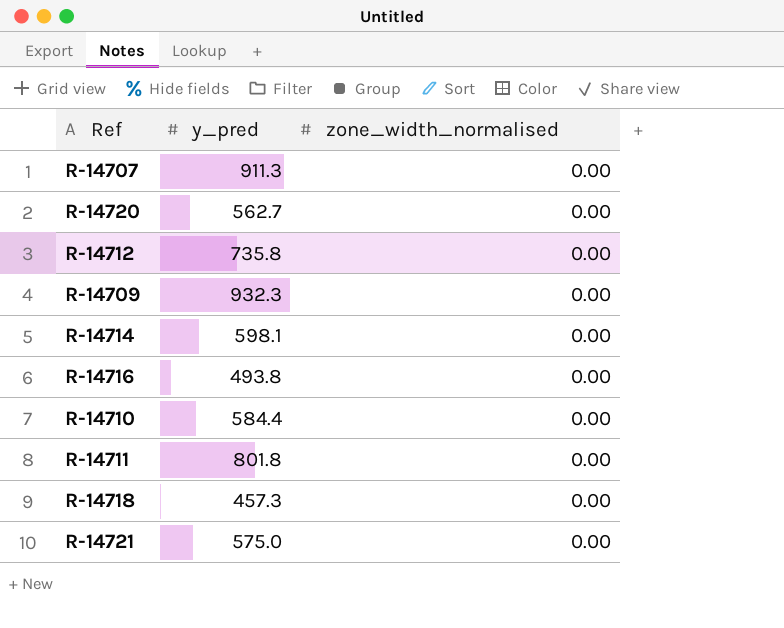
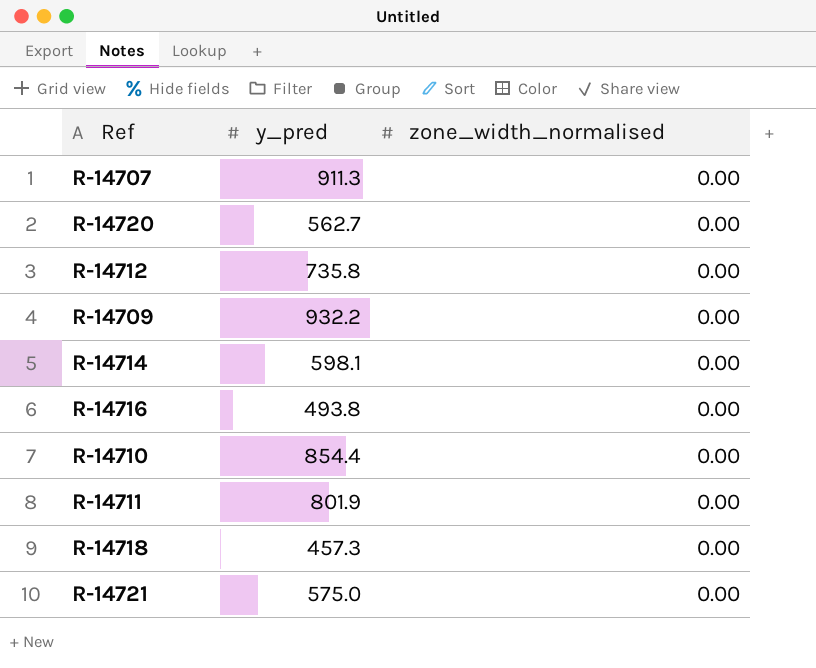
R-14709 | y_pred: 932.3 -> 932.2
R-14710 | y_pred: 584.4 -> 854.4
R-14711 | y_pred: 801.8 -> 801.9

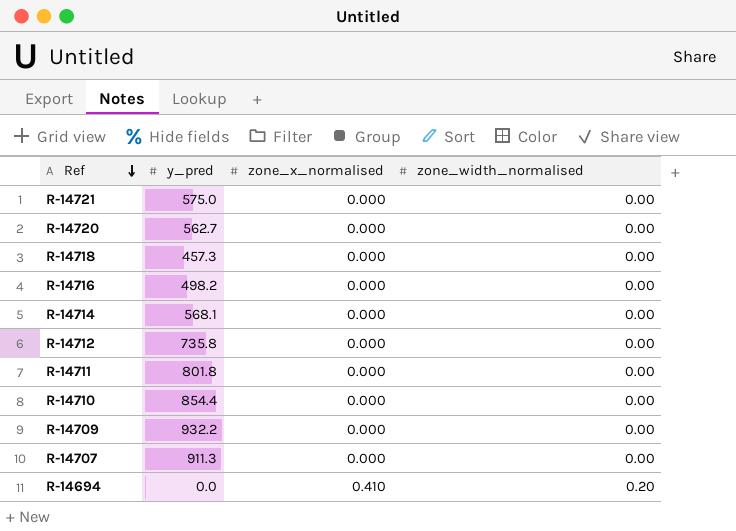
row order: none -> Ref descending
column zone_x_normalised | position: none -> 3
R-14716 | y_pred: 493.8 -> 498.2
R-14714 | y_pred: 598.1 -> 568.1
R-14711 | y_pred: 801.9 -> 801.8
row R-14694: none -> 0.0 | 0.410 | 0.20

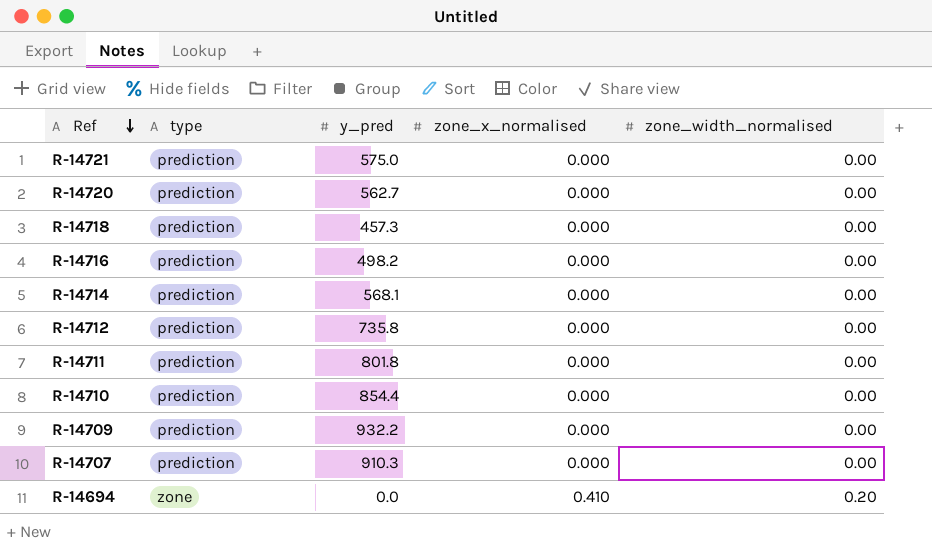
column type | position: none -> 2
R-14707 | y_pred: 911.3 -> 910.3

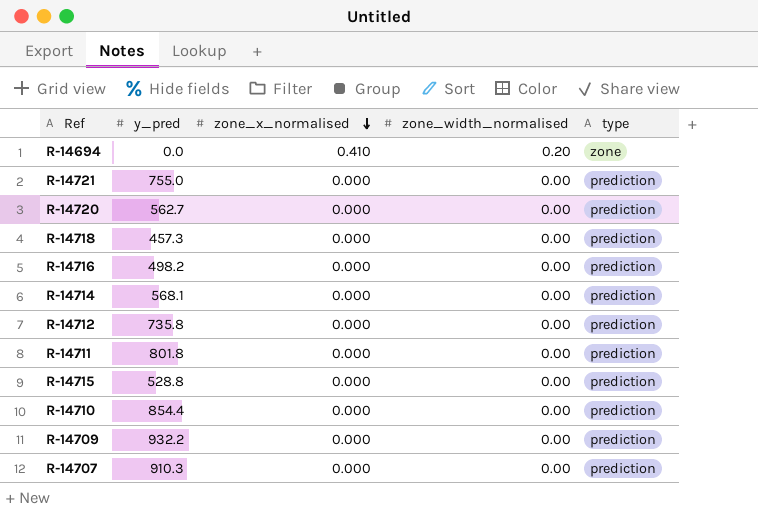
row order: Ref descending -> zone_x_normalised descending
column type | position: 2 -> 5
R-14721 | y_pred: 575.0 -> 755.0
row R-14715: none -> 528.8 | 0.000 | 0.00 | prediction

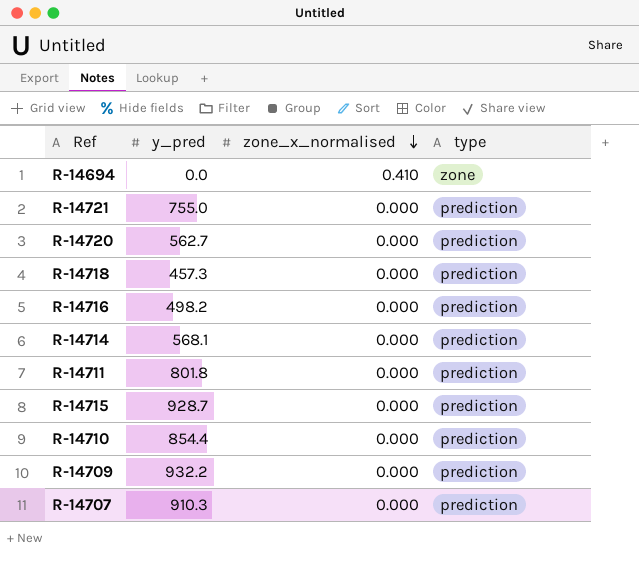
column zone_width_normalised | position: 4 -> none
row R-14712: 735.8 | 0.000 | 0.00 | prediction -> none
R-14715 | y_pred: 528.8 -> 928.7

